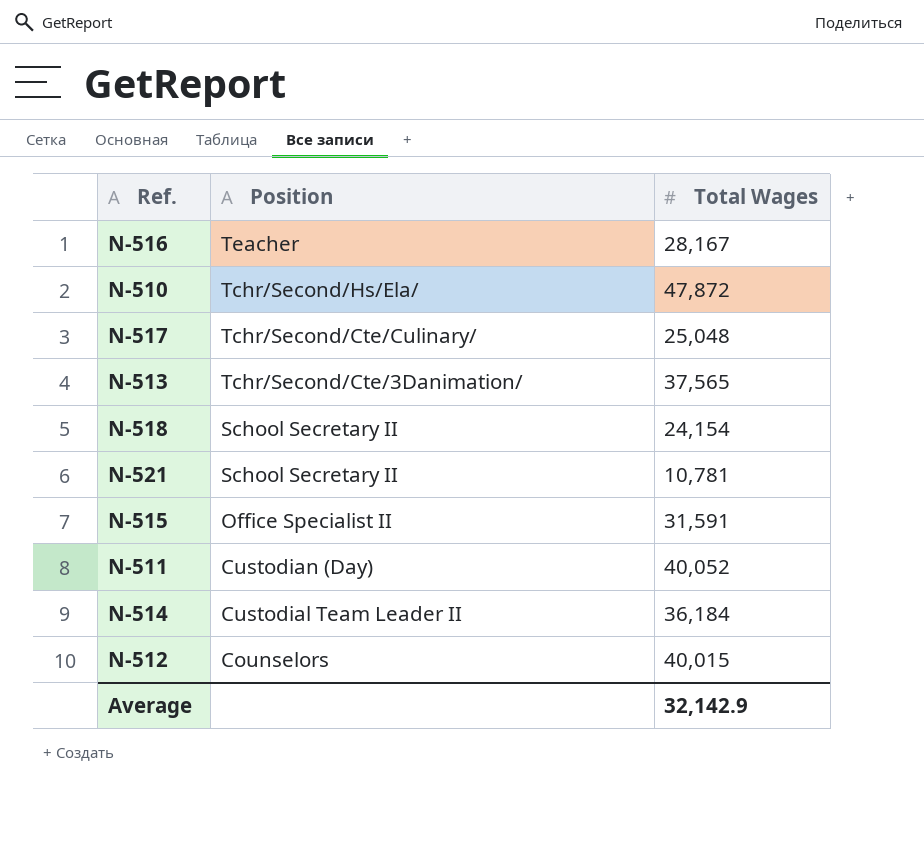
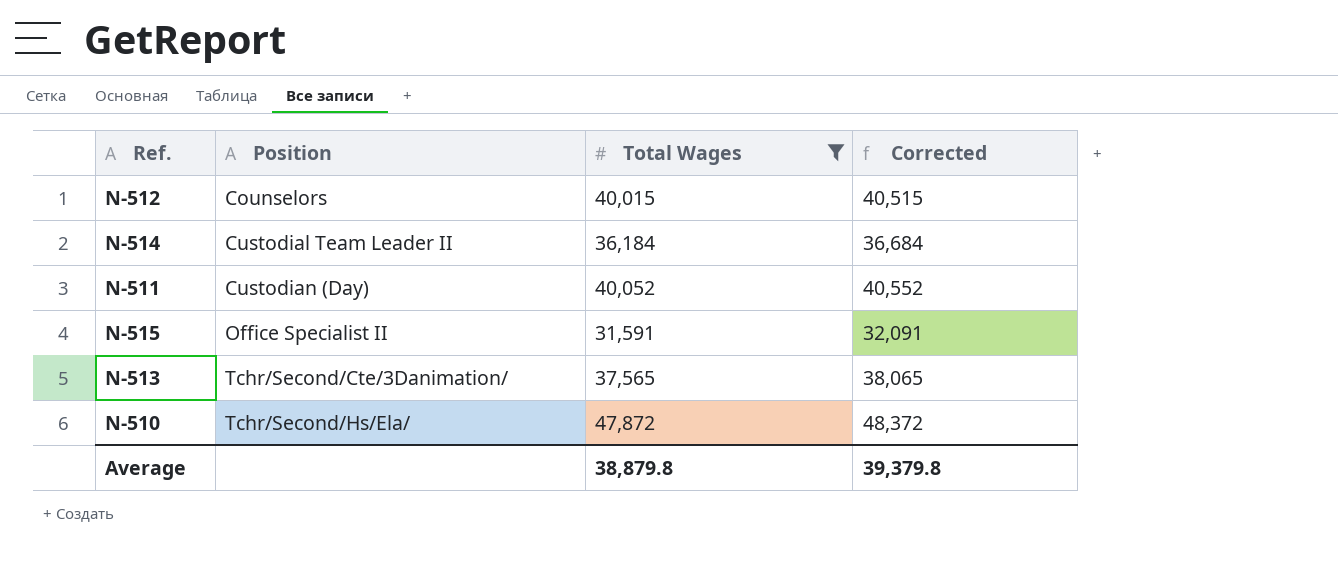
filter: none -> Total Wages >= 31,591
row order: Position descending -> Position ascending
column Corrected | formula: none -> [Total Wages] + 500
Average | Total Wages: 32,142.9 -> 38,879.8

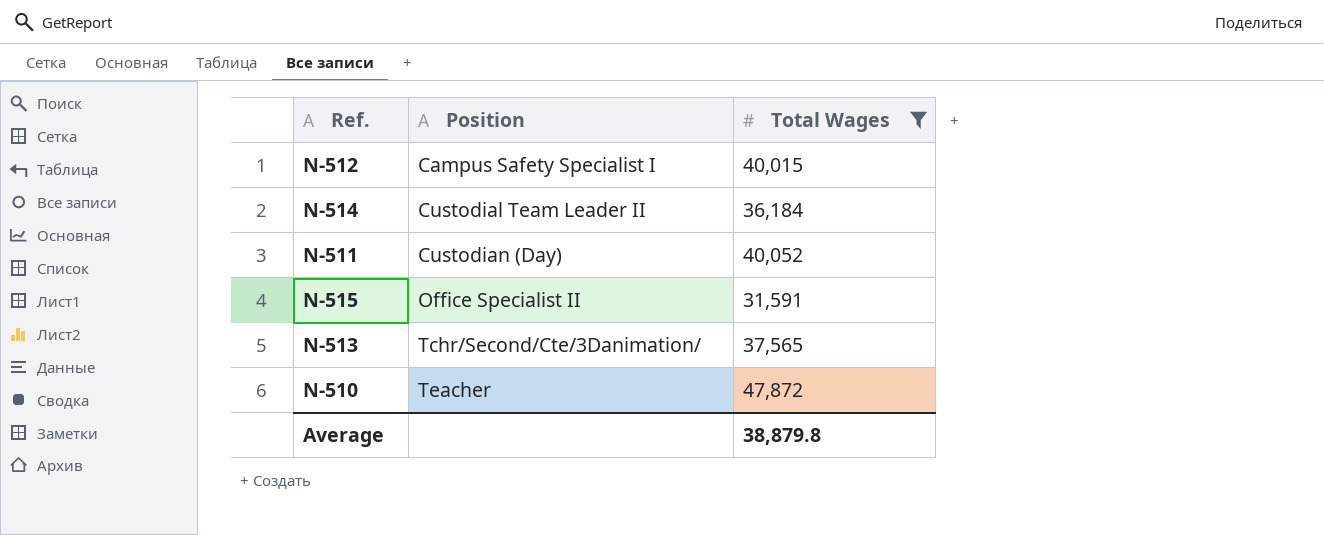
column Corrected | formula: [Total Wages] + 500 -> none
N-512 | Position: Counselors -> Campus Safety Specialist I
N-510 | Position: Tchr/Second/Hs/Ela/ -> Teacher

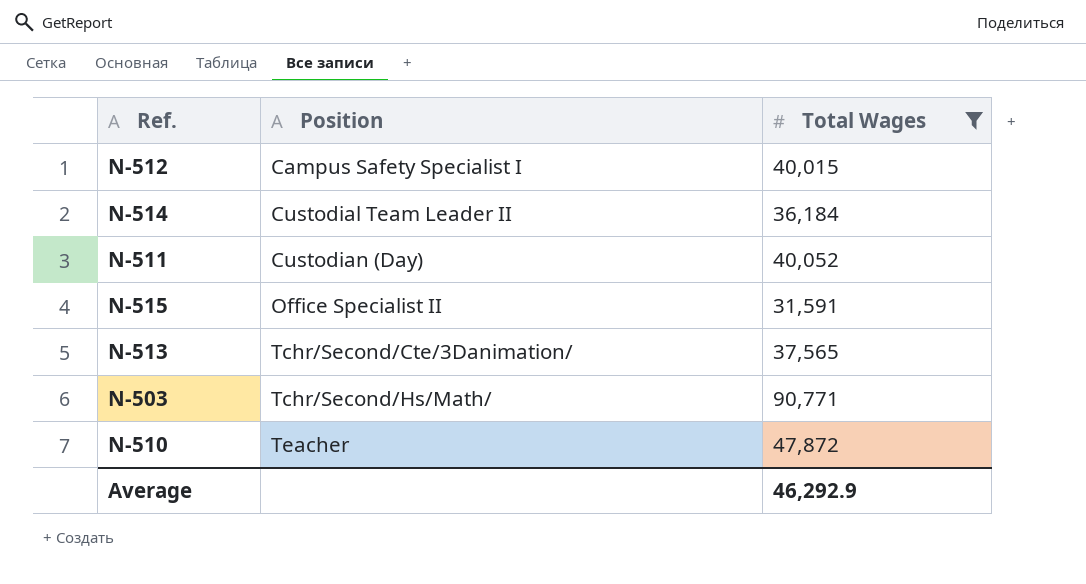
row N-503: none -> Tchr/Second/Hs/Math/ | 90,771
Average | Total Wages: 38,879.8 -> 46,292.9

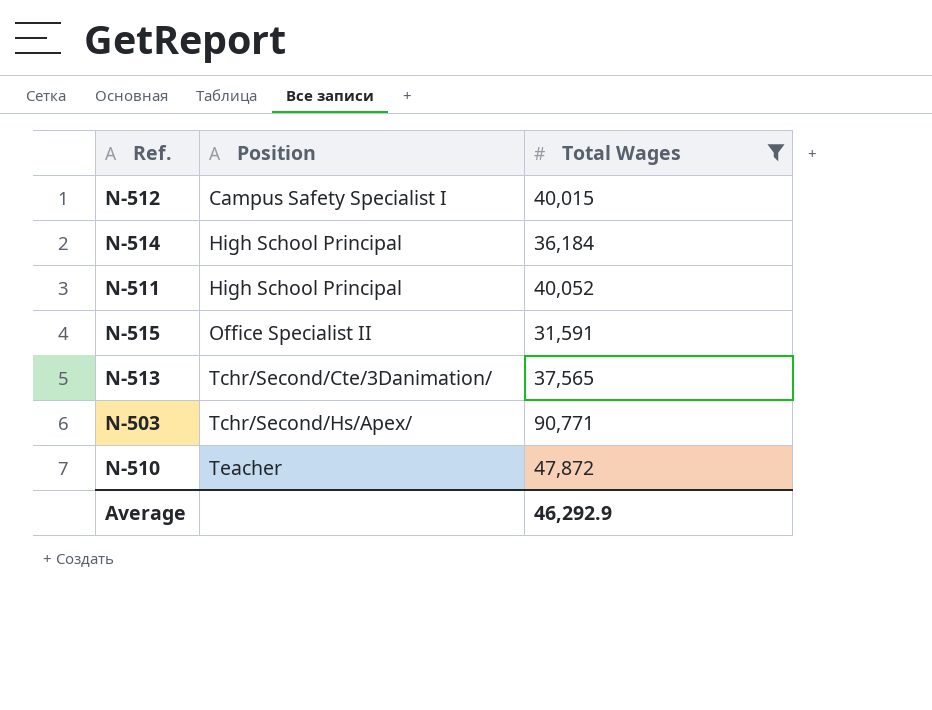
N-514 | Position: Custodial Team Leader II -> High School Principal
N-511 | Position: Custodian (Day) -> High School Principal
N-503 | Position: Tchr/Second/Hs/Math/ -> Tchr/Second/Hs/Apex/

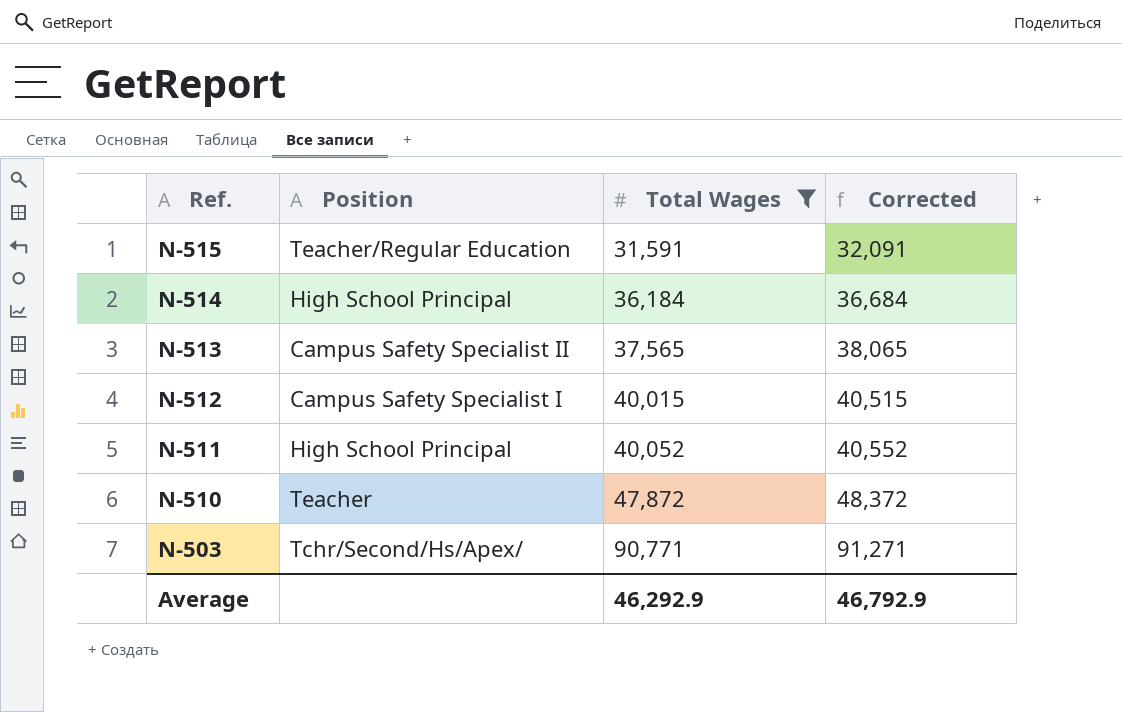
row order: Position ascending -> Ref. descending
column Corrected | formula: none -> [Total Wages] + 500
N-515 | Position: Office Specialist II -> Teacher/Regular Education
N-513 | Position: Tchr/Second/Cte/3Danimation/ -> Campus Safety Specialist II

